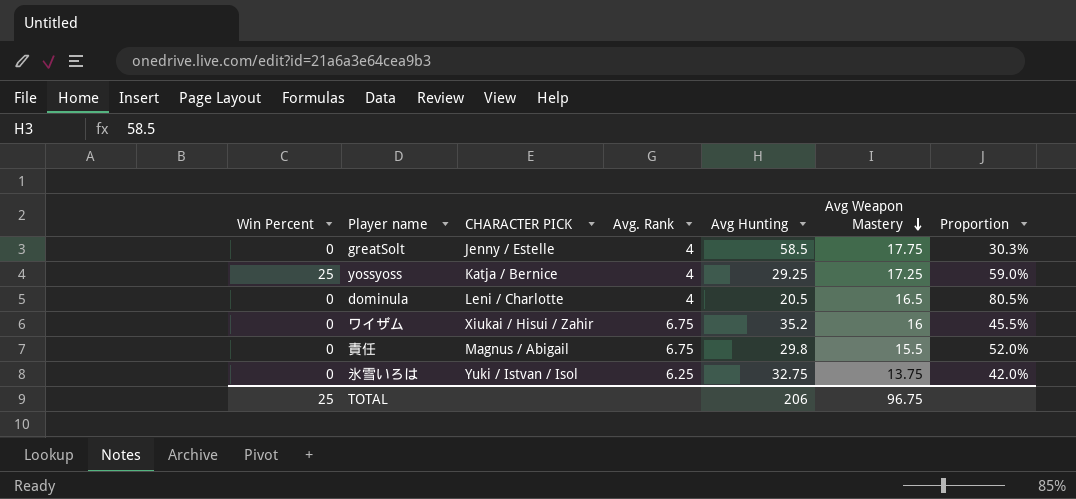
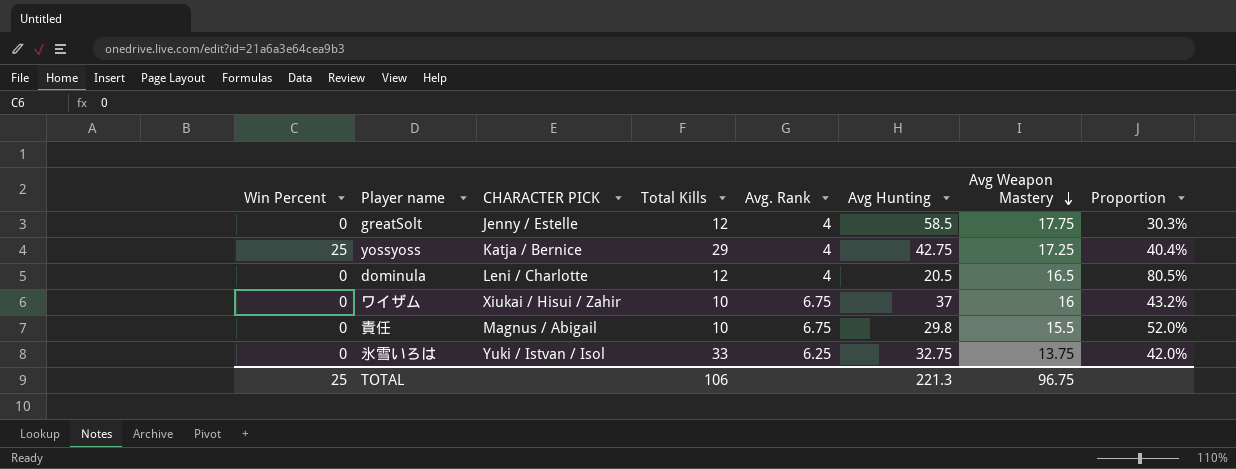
column Total Kills | position: none -> 4
yossyoss | Avg Hunting: 29.25 -> 42.75
yossyoss | Proportion: 59.0% -> 40.4%
ワイザム | Avg Hunting: 35.2 -> 37
ワイザム | Proportion: 45.5% -> 43.2%
TOTAL | Avg Hunting: 206 -> 221.3

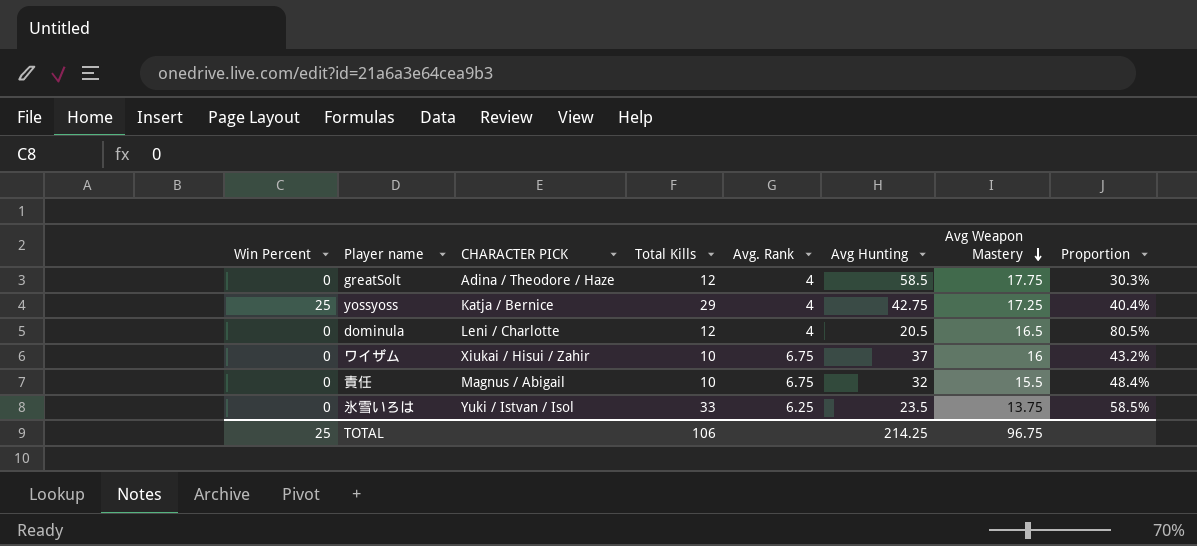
greatSolt | CHARACTER PICK: Jenny / Estelle -> Adina / Theodore / Haze
責任 | Avg Hunting: 29.8 -> 32
責任 | Proportion: 52.0% -> 48.4%
氷雪いろは | Avg Hunting: 32.75 -> 23.5
氷雪いろは | Proportion: 42.0% -> 58.5%
TOTAL | Avg Hunting: 221.3 -> 214.25

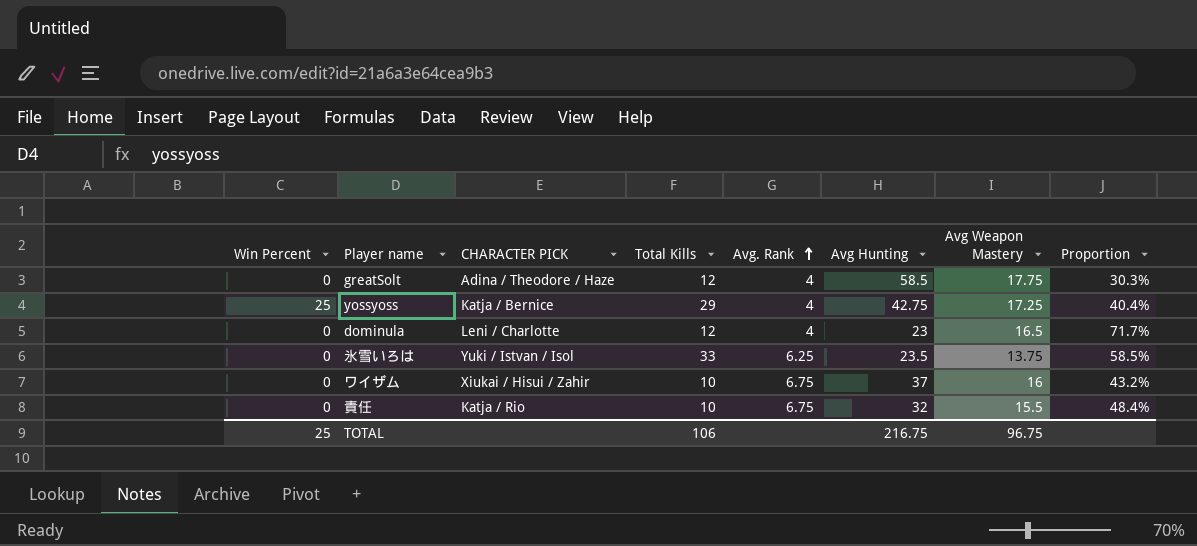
row order: Avg Weapon Mastery descending -> Avg. Rank ascending
dominula | Avg Hunting: 20.5 -> 23
dominula | Proportion: 80.5% -> 71.7%
責任 | CHARACTER PICK: Magnus / Abigail -> Katja / Rio
TOTAL | Avg Hunting: 214.25 -> 216.75

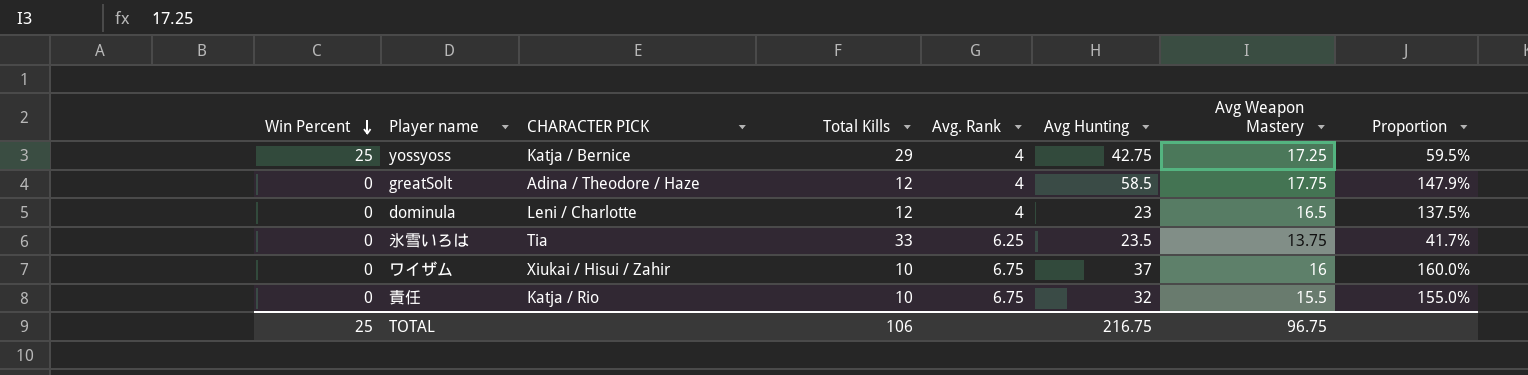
row order: Avg. Rank ascending -> Win Percent descending
column Proportion | formula: [Avg Weapon Mastery] / [Avg Hunting] -> [Avg Weapon Mastery] / [Total Kills]
氷雪いろは | CHARACTER PICK: Yuki / Istvan / Isol -> Tia

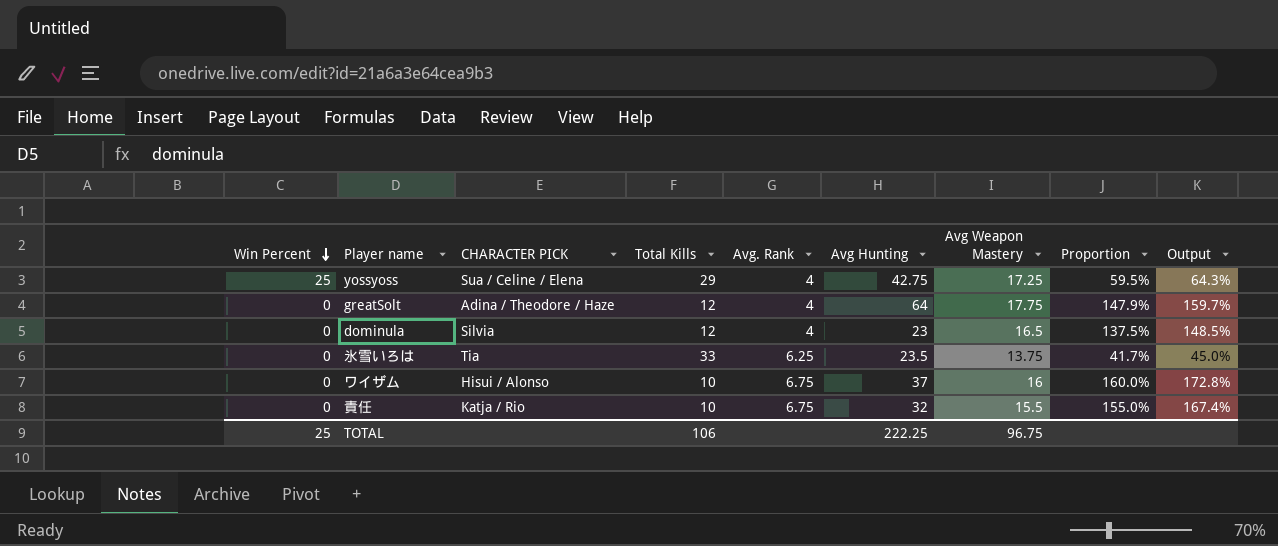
column Output | formula: none -> [Proportion] * 1.08
yossyoss | CHARACTER PICK: Katja / Bernice -> Sua / Celine / Elena
greatSolt | Avg Hunting: 58.5 -> 64
dominula | CHARACTER PICK: Leni / Charlotte -> Silvia
ワイザム | CHARACTER PICK: Xiukai / Hisui / Zahir -> Hisui / Alonso
TOTAL | Avg Hunting: 216.75 -> 222.25

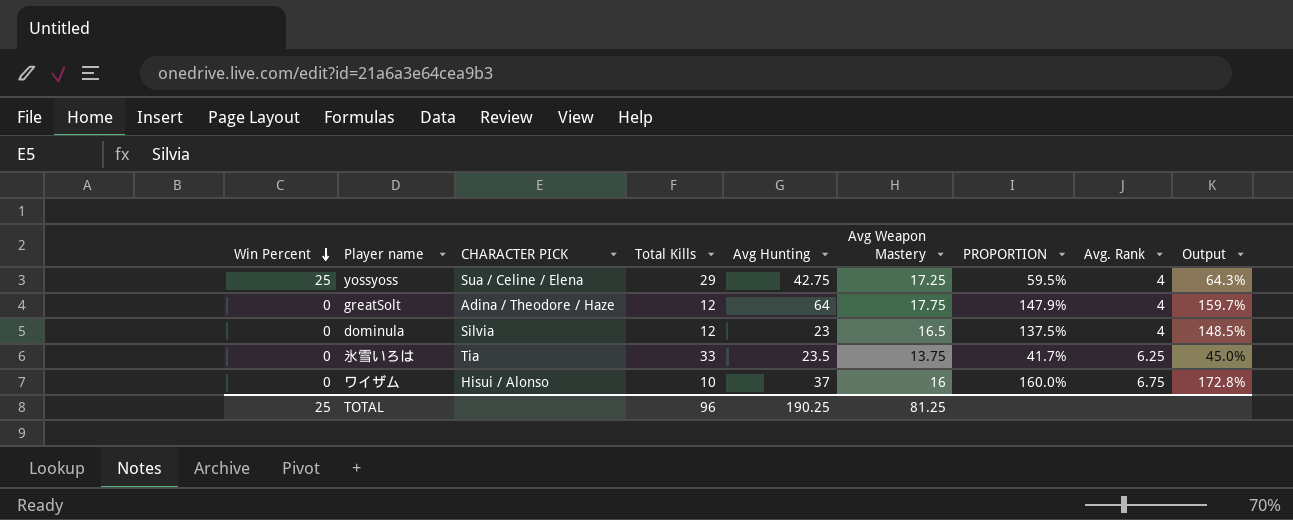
column name: Proportion -> PROPORTION
column Avg. Rank | position: 5 -> 8
row 責任: 0 | Katja / Rio | 10 | 6.75 | 32 | 15.5 | 155.0% | 167.4% -> none
TOTAL | Total Kills: 106 -> 96
TOTAL | Avg Hunting: 222.25 -> 190.25
TOTAL | Avg Weapon Mastery: 96.75 -> 81.25

